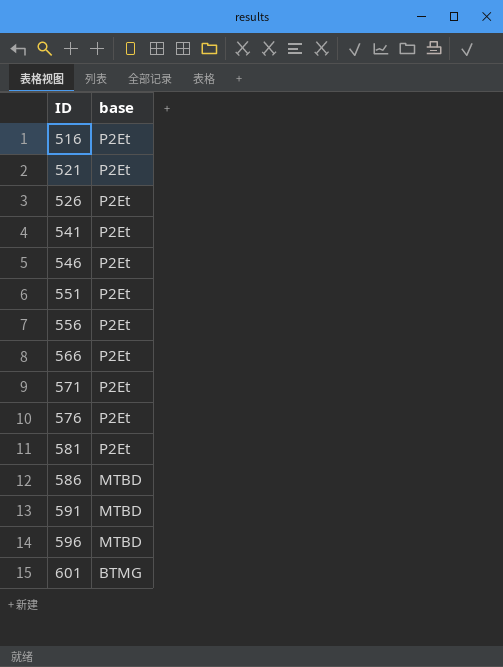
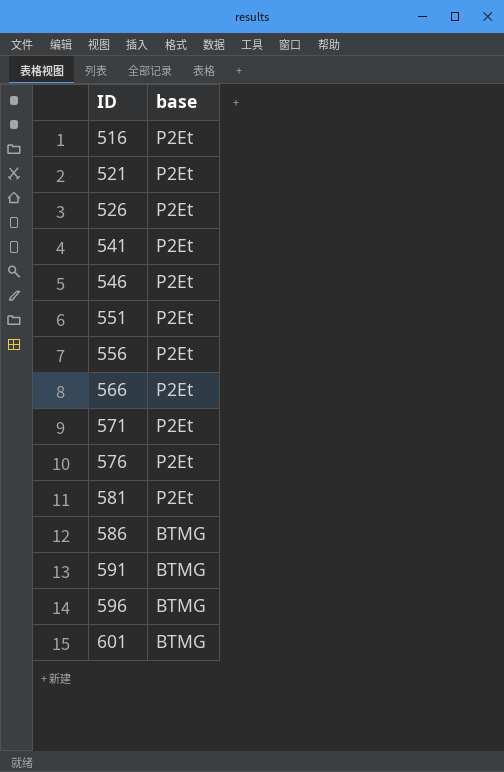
586 | base: MTBD -> BTMG
591 | base: MTBD -> BTMG
596 | base: MTBD -> BTMG

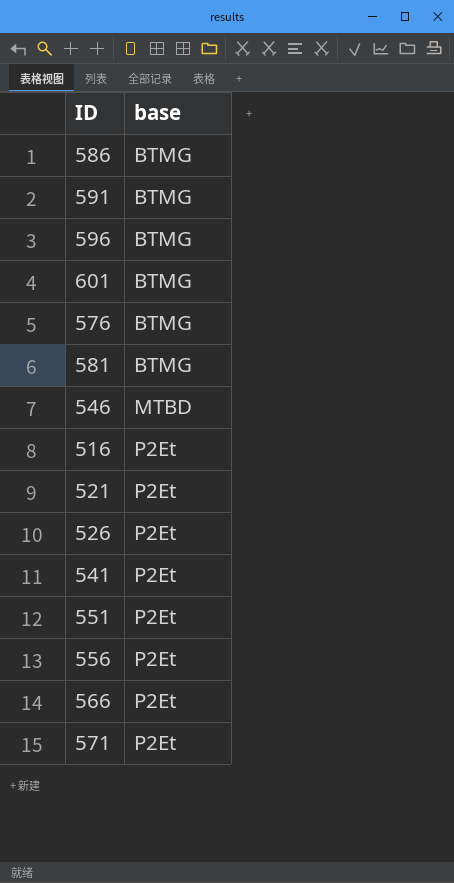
row order: ID ascending -> base ascending
576 | base: P2Et -> BTMG
581 | base: P2Et -> BTMG
546 | base: P2Et -> MTBD

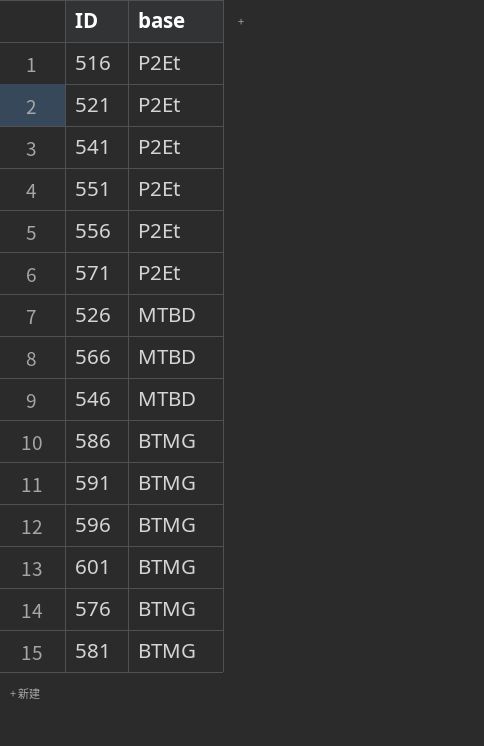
row order: base ascending -> base descending
526 | base: P2Et -> MTBD
566 | base: P2Et -> MTBD

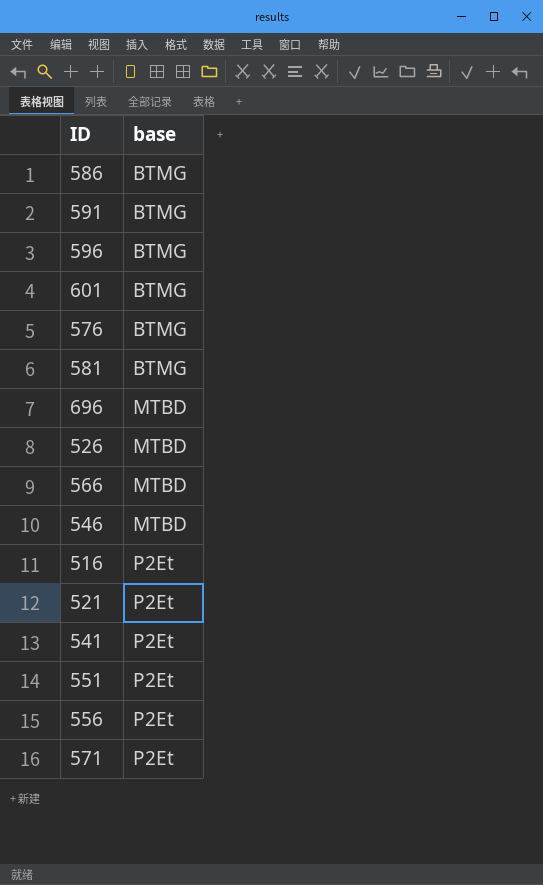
row order: base descending -> base ascending
row 696: none -> MTBD

